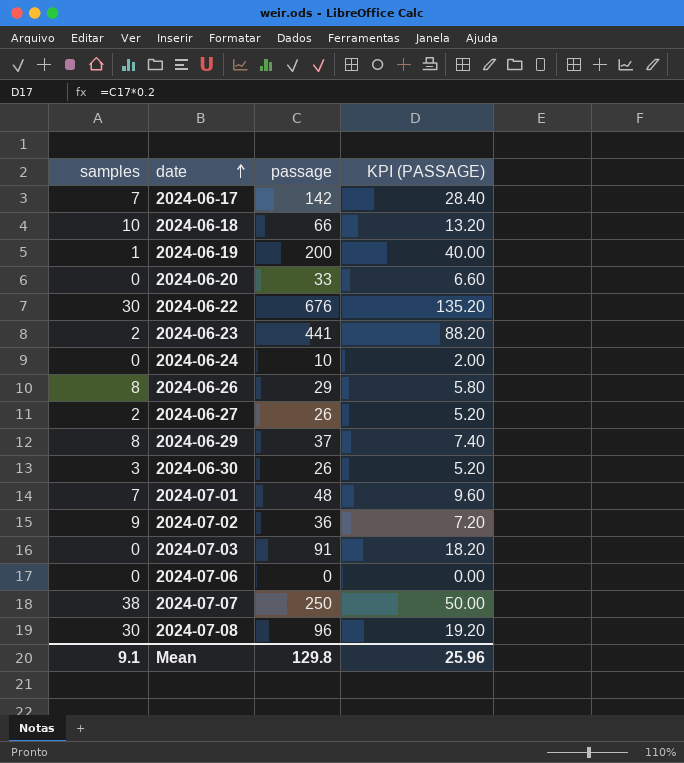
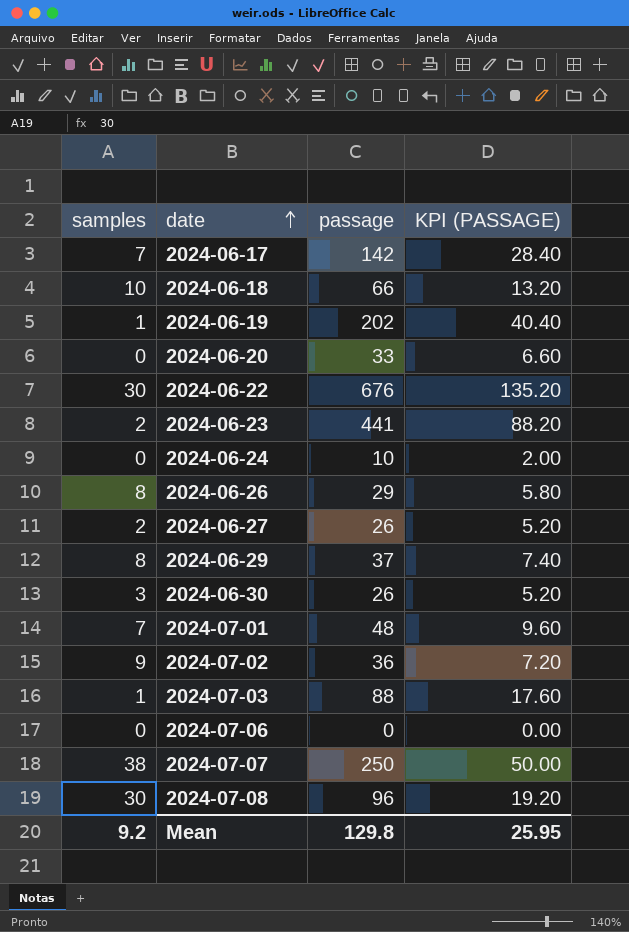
2024-06-19 | passage: 200 -> 202
2024-06-19 | KPI (PASSAGE): 40.00 -> 40.40
2024-07-03 | samples: 0 -> 1
2024-07-03 | passage: 91 -> 88
2024-07-03 | KPI (PASSAGE): 18.20 -> 17.60
Mean | samples: 9.1 -> 9.2
Mean | KPI (PASSAGE): 25.96 -> 25.95

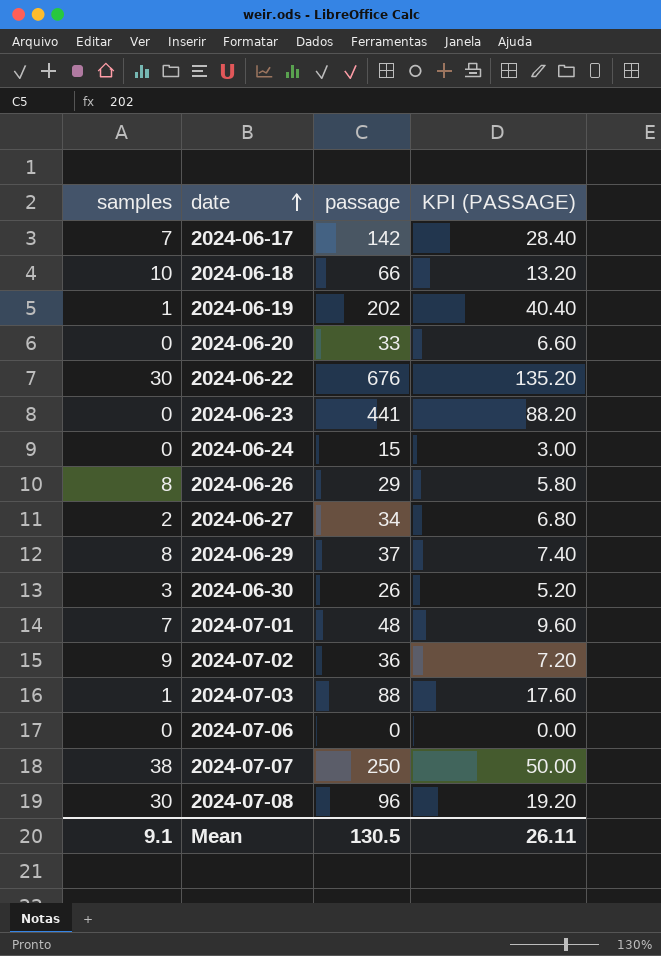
2024-06-23 | samples: 2 -> 0
2024-06-24 | passage: 10 -> 15
2024-06-24 | KPI (PASSAGE): 2.00 -> 3.00
2024-06-27 | passage: 26 -> 34
2024-06-27 | KPI (PASSAGE): 5.20 -> 6.80
Mean | samples: 9.2 -> 9.1
Mean | passage: 129.8 -> 130.5
Mean | KPI (PASSAGE): 25.95 -> 26.11

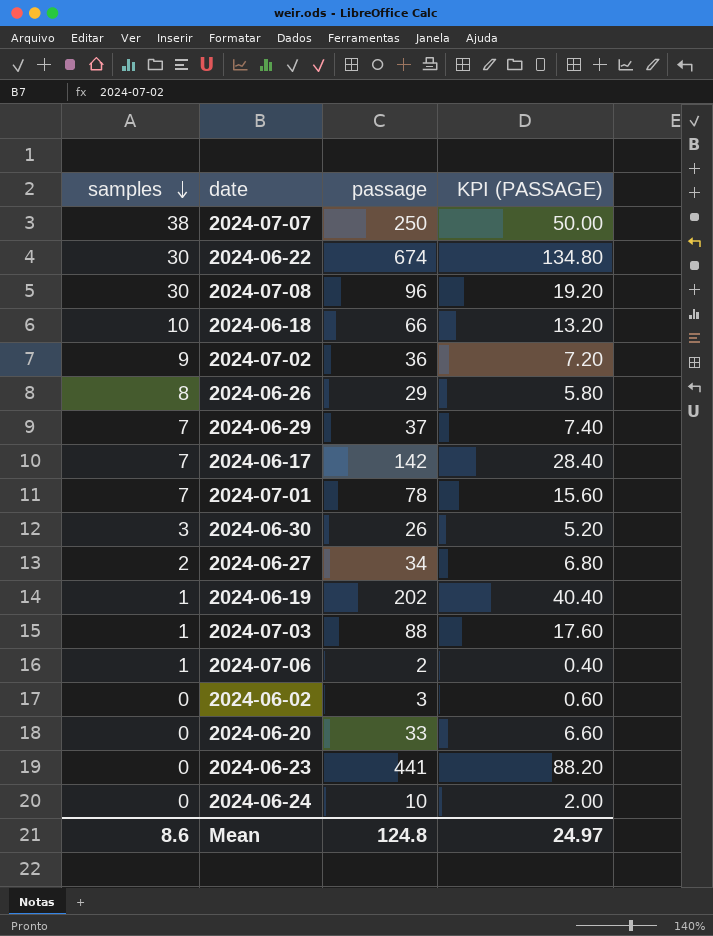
row order: date ascending -> samples descending
2024-06-22 | passage: 676 -> 674
2024-06-22 | KPI (PASSAGE): 135.20 -> 134.80
2024-06-29 | samples: 8 -> 7
2024-07-01 | passage: 48 -> 78
2024-07-01 | KPI (PASSAGE): 9.60 -> 15.60
2024-07-06 | samples: 0 -> 1
2024-07-06 | passage: 0 -> 2
2024-07-06 | KPI (PASSAGE): 0.00 -> 0.40
row 2024-06-02: none -> 0 | 3 | 0.60
2024-06-24 | passage: 15 -> 10
2024-06-24 | KPI (PASSAGE): 3.00 -> 2.00
Mean | samples: 9.1 -> 8.6
Mean | passage: 130.5 -> 124.8
Mean | KPI (PASSAGE): 26.11 -> 24.97

